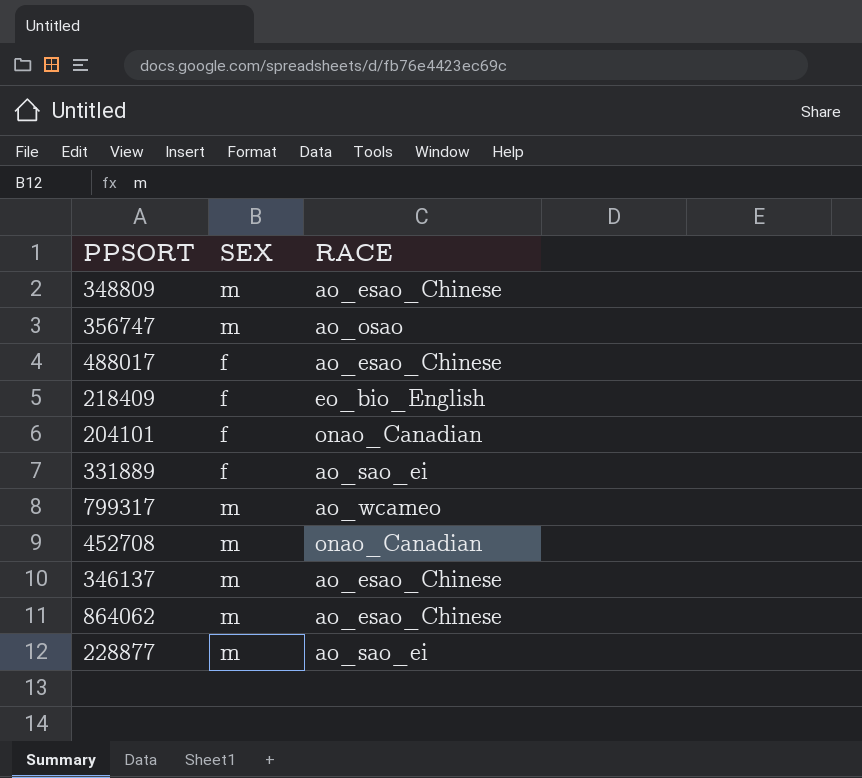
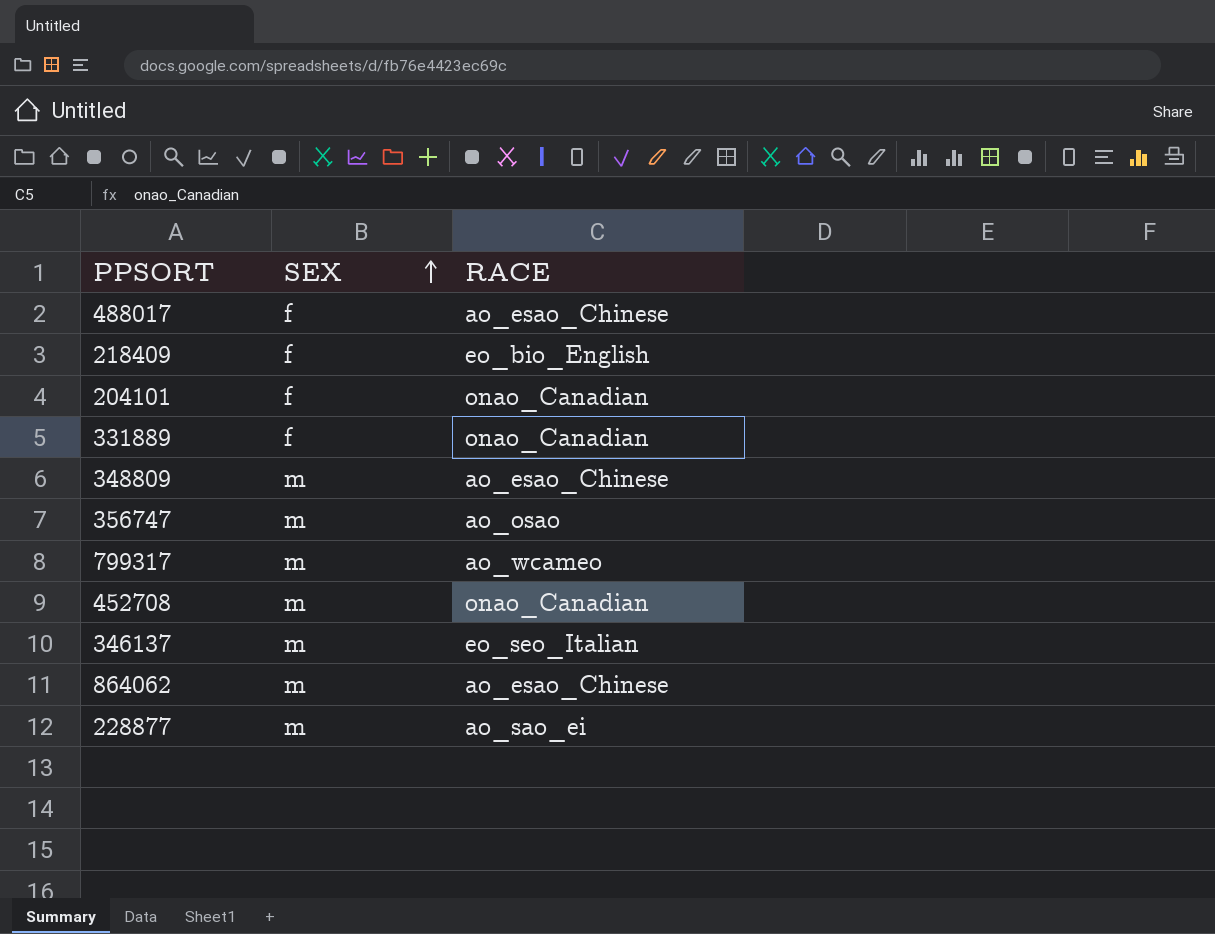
row order: none -> SEX ascending
331889 | RACE: ao_sao_ei -> onao_Canadian
346137 | RACE: ao_esao_Chinese -> eo_seo_Italian

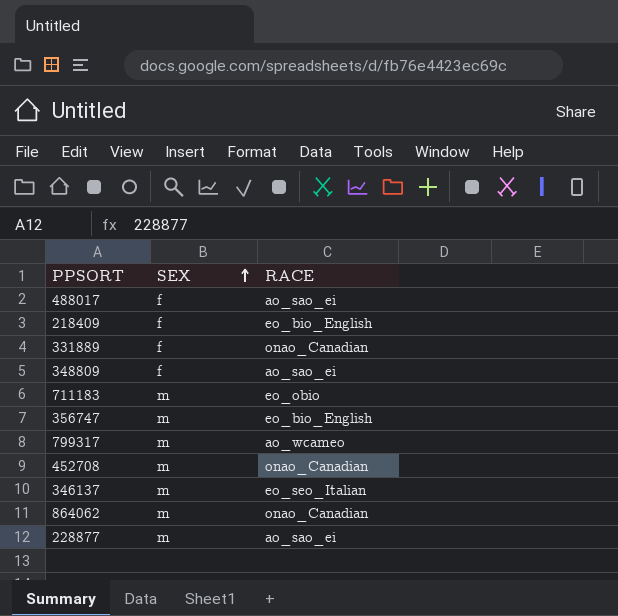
row 204101: f | onao_Canadian -> none
488017 | RACE: ao_esao_Chinese -> ao_sao_ei
348809 | SEX: m -> f
348809 | RACE: ao_esao_Chinese -> ao_sao_ei
row 711183: none -> m | eo_obio
356747 | RACE: ao_osao -> eo_bio_English
864062 | RACE: ao_esao_Chinese -> onao_Canadian

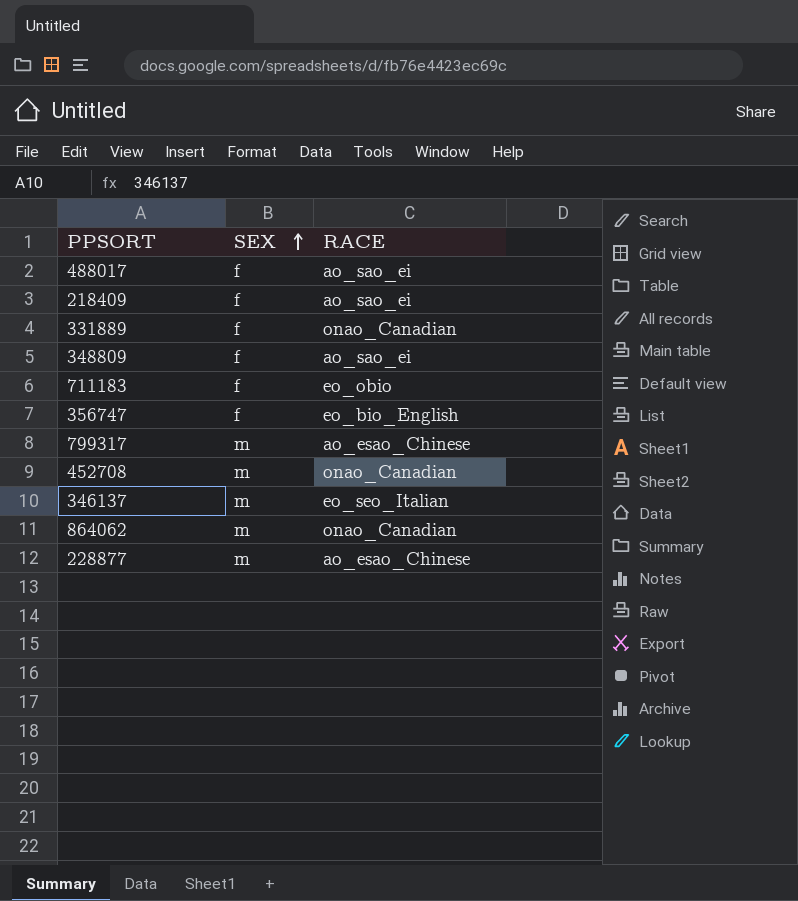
218409 | RACE: eo_bio_English -> ao_sao_ei
711183 | SEX: m -> f
356747 | SEX: m -> f
799317 | RACE: ao_wcameo -> ao_esao_Chinese
228877 | RACE: ao_sao_ei -> ao_esao_Chinese

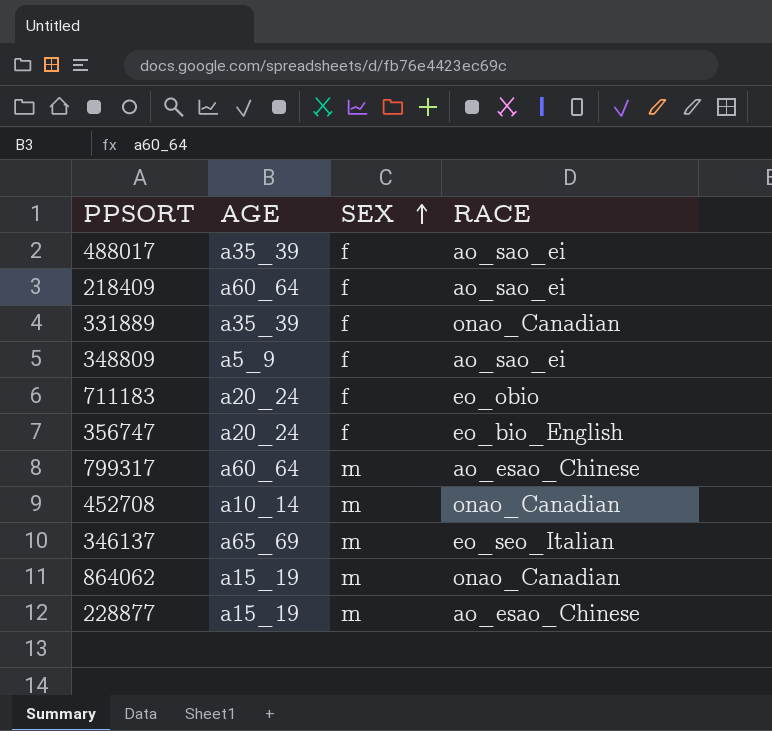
column AGE | position: none -> 2

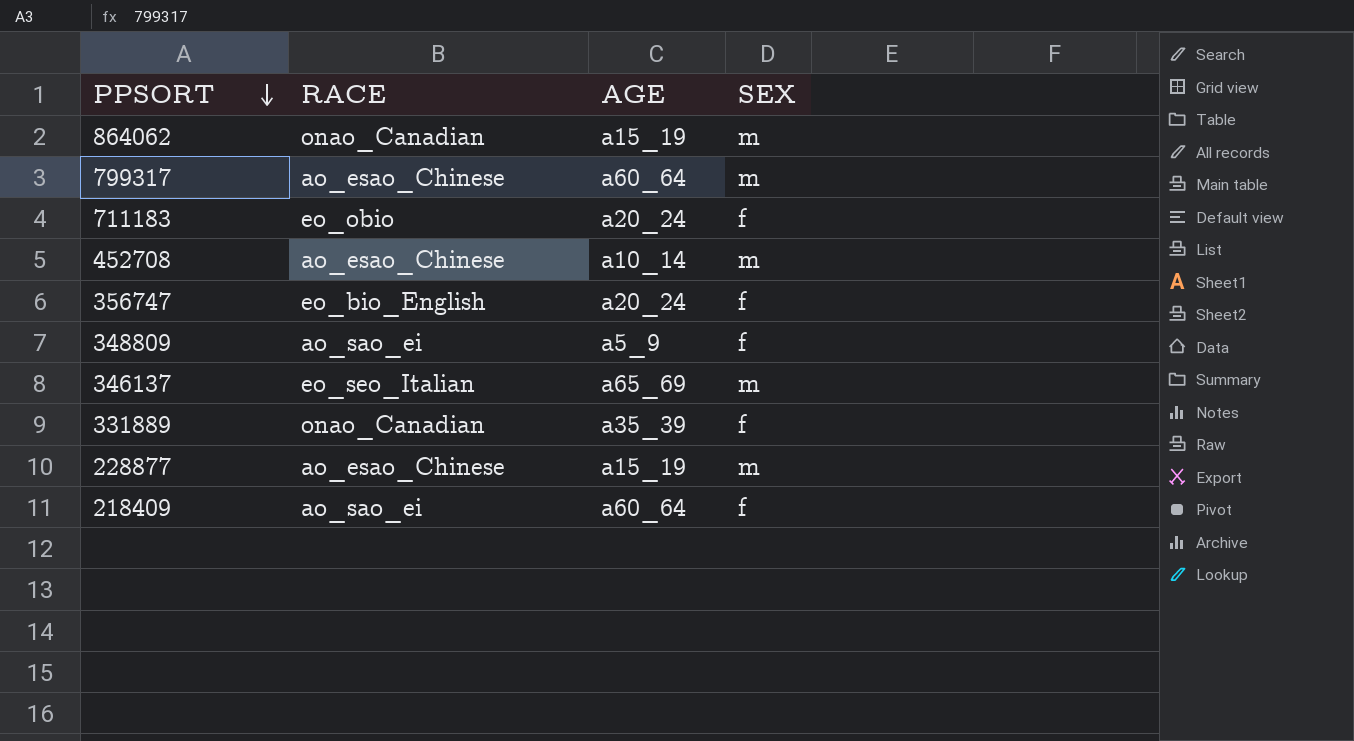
row order: SEX ascending -> PPSORT descending
column RACE | position: 4 -> 2
row 488017: a35_39 | f | ao_sao_ei -> none
452708 | RACE: onao_Canadian -> ao_esao_Chinese

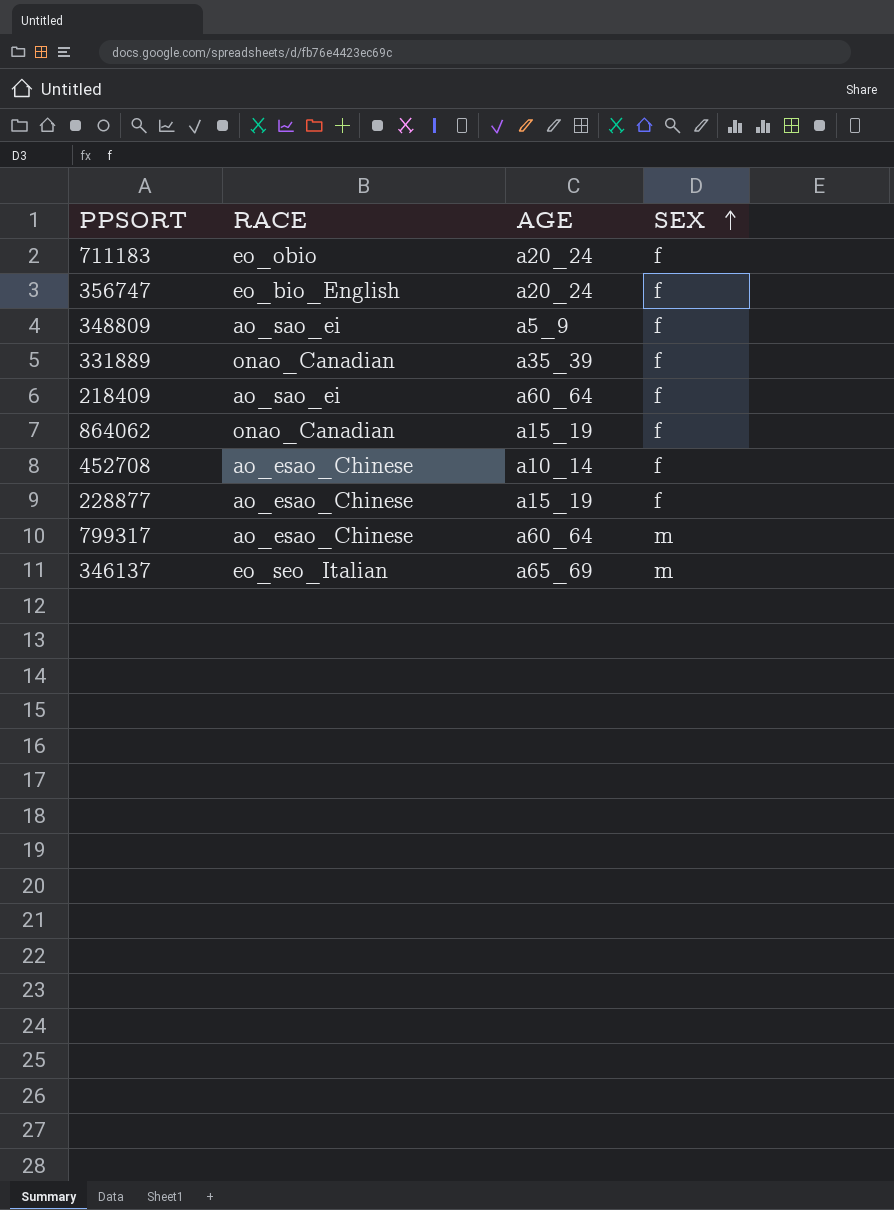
row order: PPSORT descending -> SEX ascending
864062 | SEX: m -> f
452708 | SEX: m -> f
228877 | SEX: m -> f

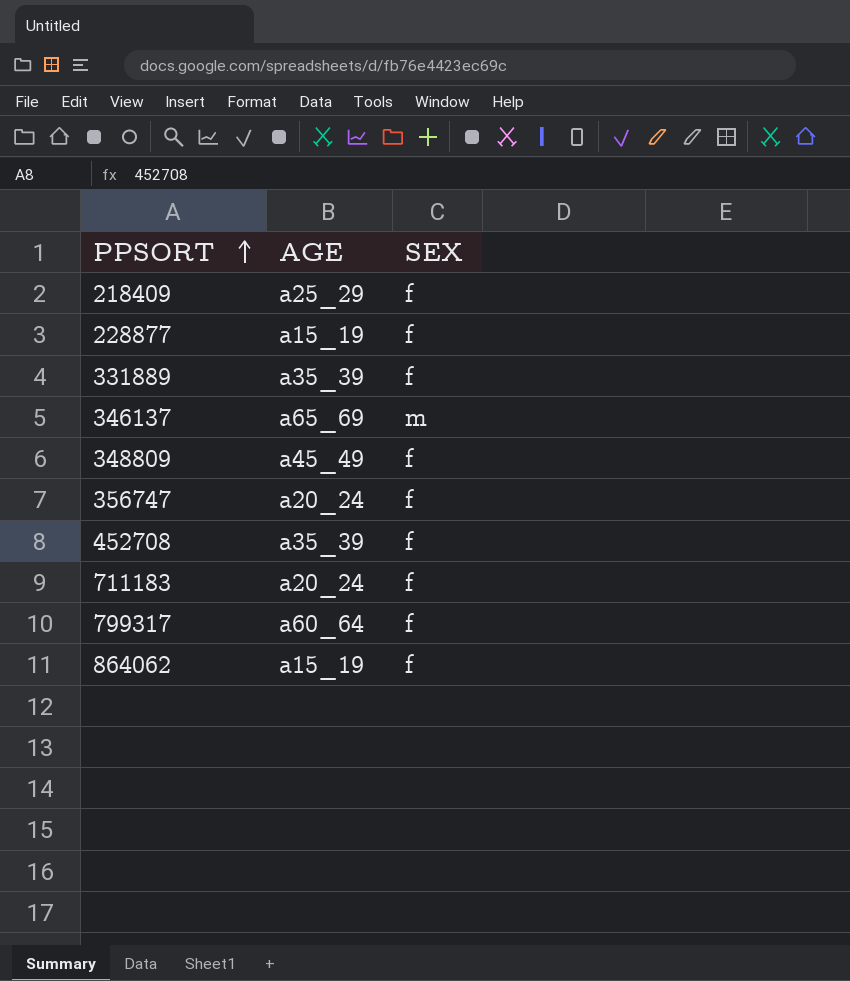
row order: SEX ascending -> PPSORT ascending
column RACE | position: 2 -> none
218409 | AGE: a60_64 -> a25_29
348809 | AGE: a5_9 -> a45_49
452708 | AGE: a10_14 -> a35_39
799317 | SEX: m -> f

